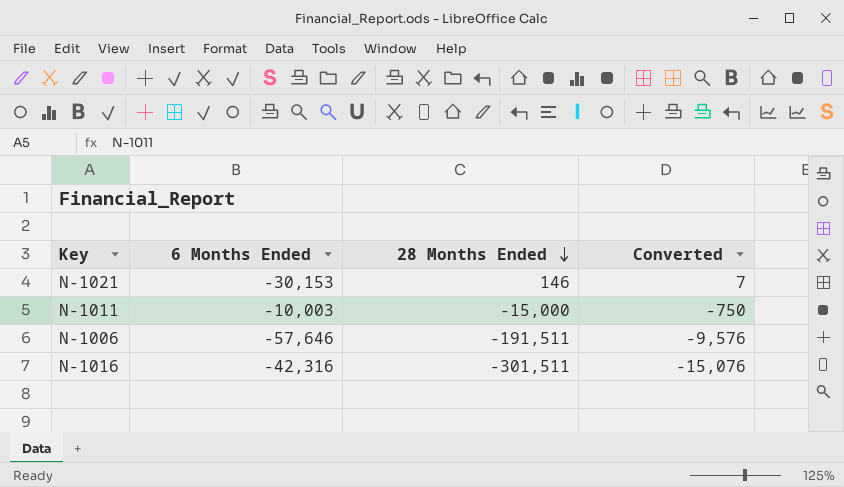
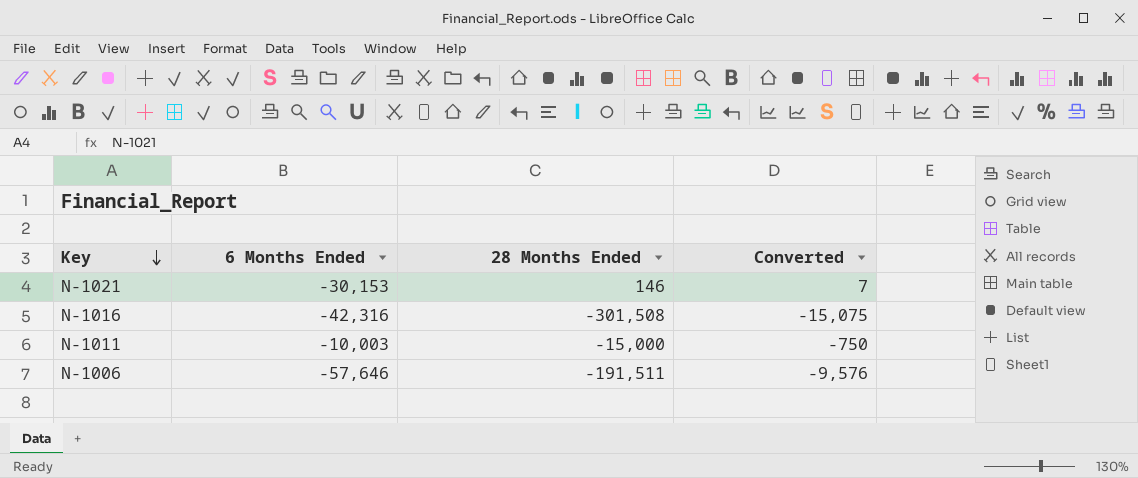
row order: 28 Months Ended descending -> Key descending
N-1016 | 28 Months Ended: -301,511 -> -301,508
N-1016 | Converted: -15,076 -> -15,075

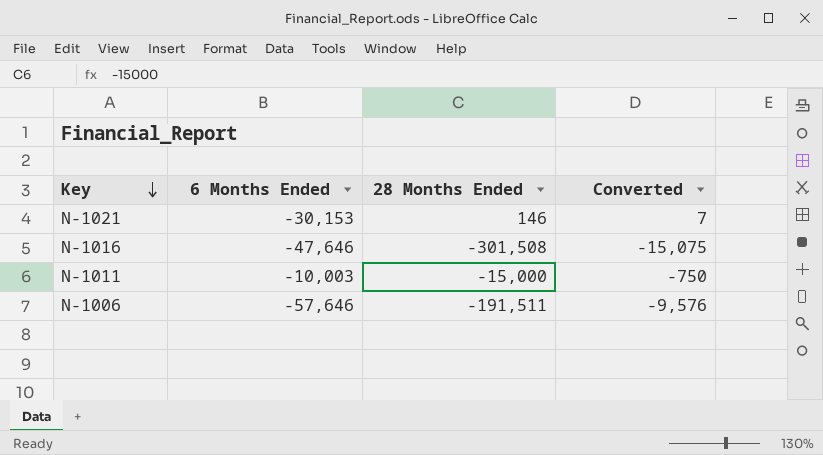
N-1016 | 6 Months Ended: -42,316 -> -47,646

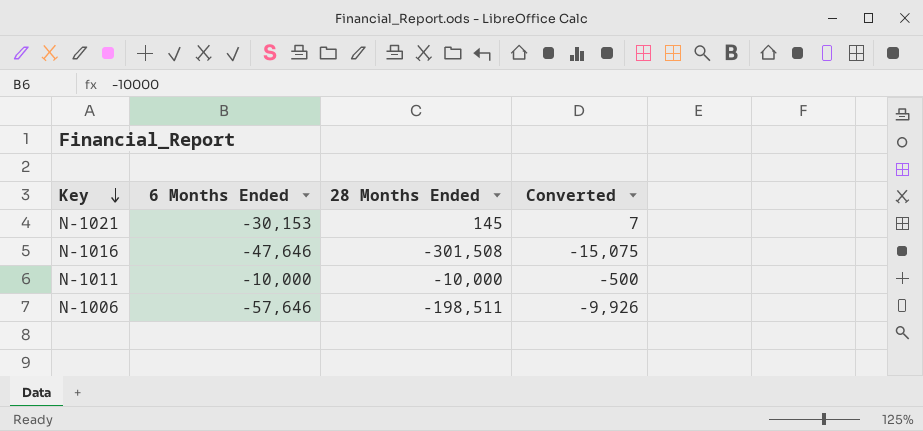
N-1021 | 28 Months Ended: 146 -> 145
N-1011 | 6 Months Ended: -10,003 -> -10,000
N-1011 | 28 Months Ended: -15,000 -> -10,000
N-1011 | Converted: -750 -> -500
N-1006 | 28 Months Ended: -191,511 -> -198,511
N-1006 | Converted: -9,576 -> -9,926

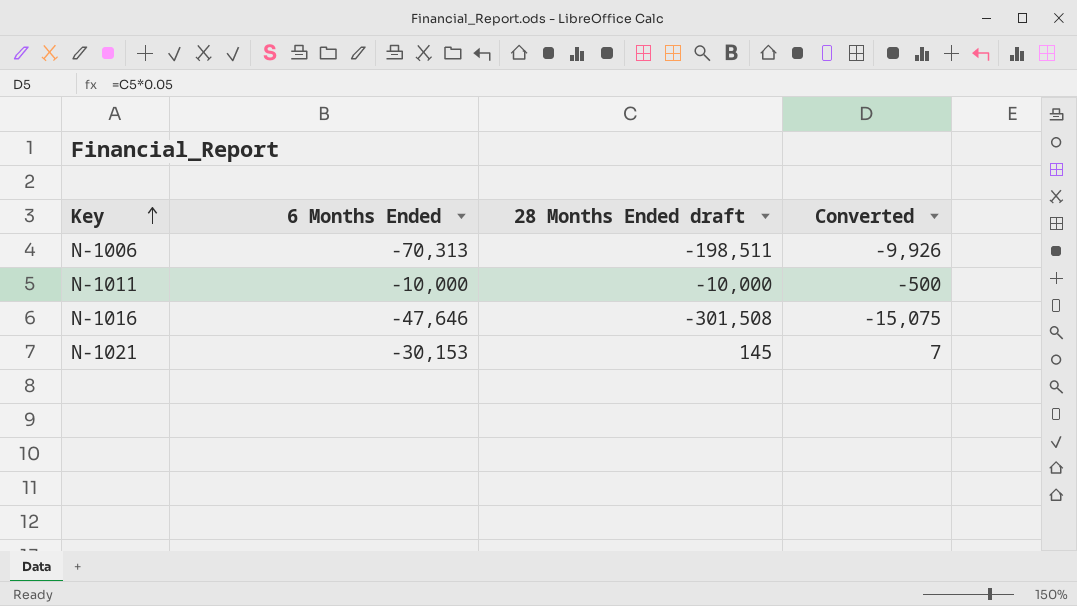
row order: Key descending -> Key ascending
column name: 28 Months Ended -> 28 Months Ended draft
N-1006 | 6 Months Ended: -57,646 -> -70,313

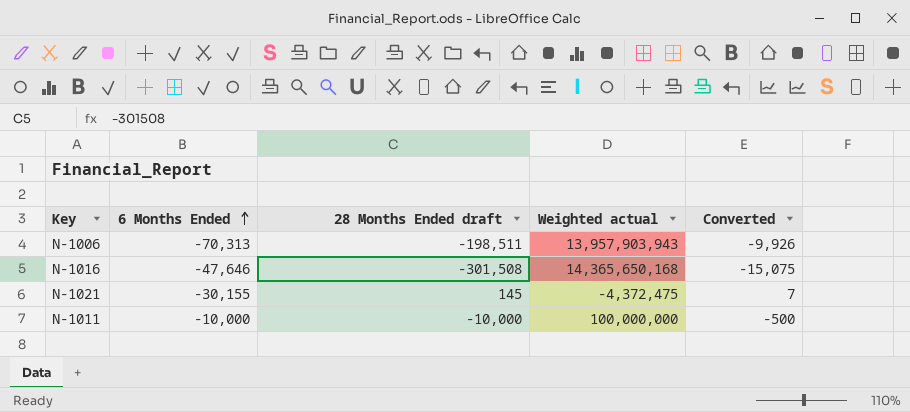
row order: Key ascending -> 6 Months Ended ascending
column Weighted actual | formula: none -> [6 Months Ended] * [28 Months Ended draft]
N-1021 | 6 Months Ended: -30,153 -> -30,155

